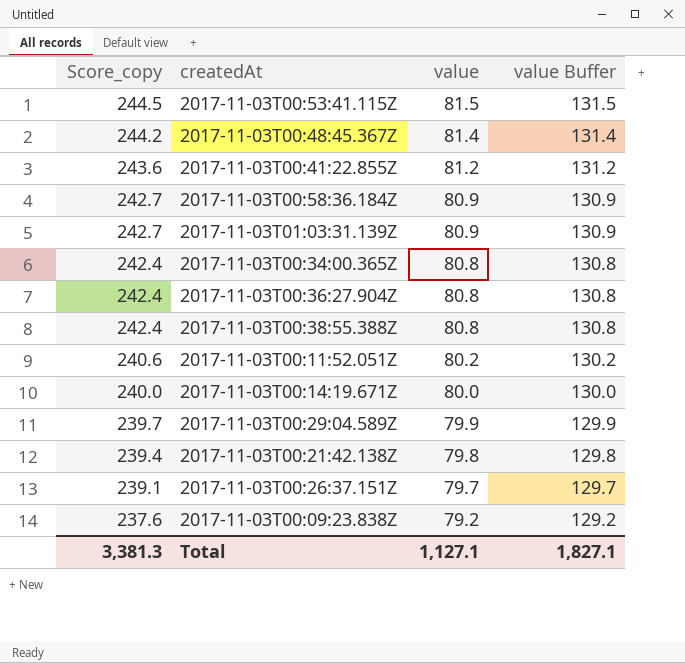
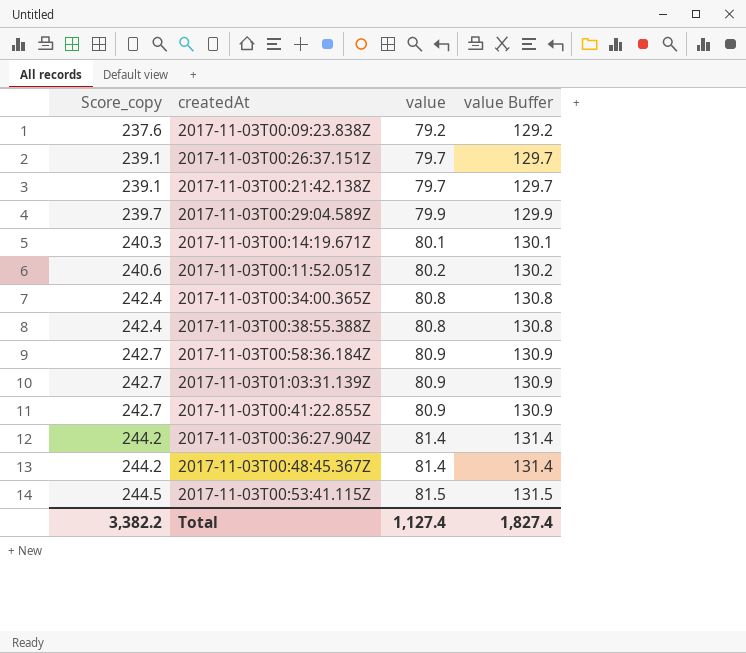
row order: Score_copy descending -> Score_copy ascending
2017-11-03T00:21:42.138Z | Score_copy: 239.4 -> 239.1
2017-11-03T00:21:42.138Z | value: 79.8 -> 79.7
2017-11-03T00:21:42.138Z | value Buffer: 129.8 -> 129.7
2017-11-03T00:14:19.671Z | Score_copy: 240.0 -> 240.3
2017-11-03T00:14:19.671Z | value: 80.0 -> 80.1
2017-11-03T00:14:19.671Z | value Buffer: 130.0 -> 130.1
2017-11-03T00:41:22.855Z | Score_copy: 243.6 -> 242.7
2017-11-03T00:41:22.855Z | value: 81.2 -> 80.9
2017-11-03T00:41:22.855Z | value Buffer: 131.2 -> 130.9
2017-11-03T00:36:27.904Z | Score_copy: 242.4 -> 244.2
2017-11-03T00:36:27.904Z | value: 80.8 -> 81.4
2017-11-03T00:36:27.904Z | value Buffer: 130.8 -> 131.4
Total | Score_copy: 3,381.3 -> 3,382.2
Total | value: 1,127.1 -> 1,127.4
Total | value Buffer: 1,827.1 -> 1,827.4

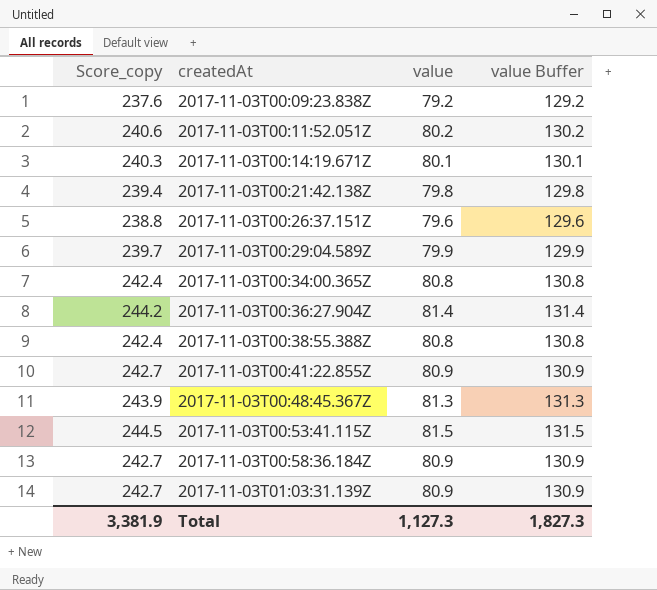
row order: Score_copy ascending -> createdAt ascending
2017-11-03T00:21:42.138Z | Score_copy: 239.1 -> 239.4
2017-11-03T00:21:42.138Z | value: 79.7 -> 79.8
2017-11-03T00:21:42.138Z | value Buffer: 129.7 -> 129.8
2017-11-03T00:26:37.151Z | Score_copy: 239.1 -> 238.8
2017-11-03T00:26:37.151Z | value: 79.7 -> 79.6
2017-11-03T00:26:37.151Z | value Buffer: 129.7 -> 129.6
2017-11-03T00:48:45.367Z | Score_copy: 244.2 -> 243.9
2017-11-03T00:48:45.367Z | value: 81.4 -> 81.3
2017-11-03T00:48:45.367Z | value Buffer: 131.4 -> 131.3
Total | Score_copy: 3,382.2 -> 3,381.9
Total | value: 1,127.4 -> 1,127.3
Total | value Buffer: 1,827.4 -> 1,827.3

